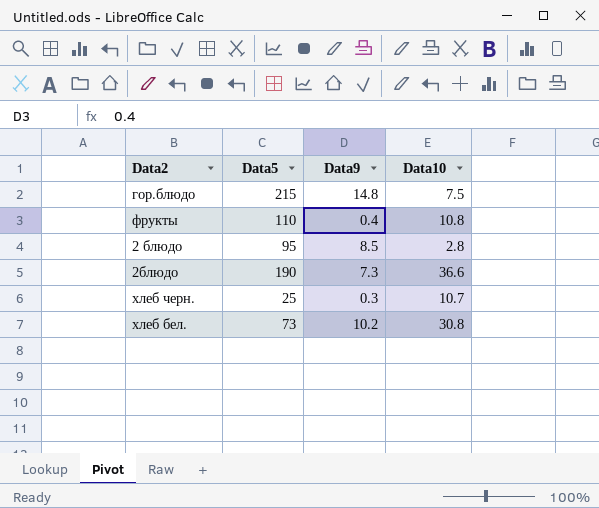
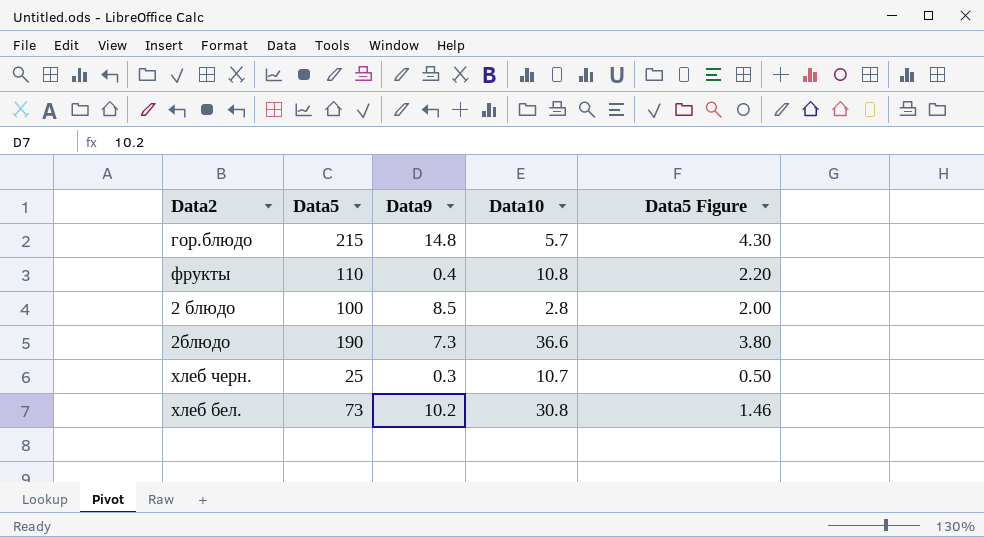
column Data5 Figure | formula: none -> [Data5] * 0.02
гор.блюдо | Data10: 7.5 -> 5.7
2 блюдо | Data5: 95 -> 100

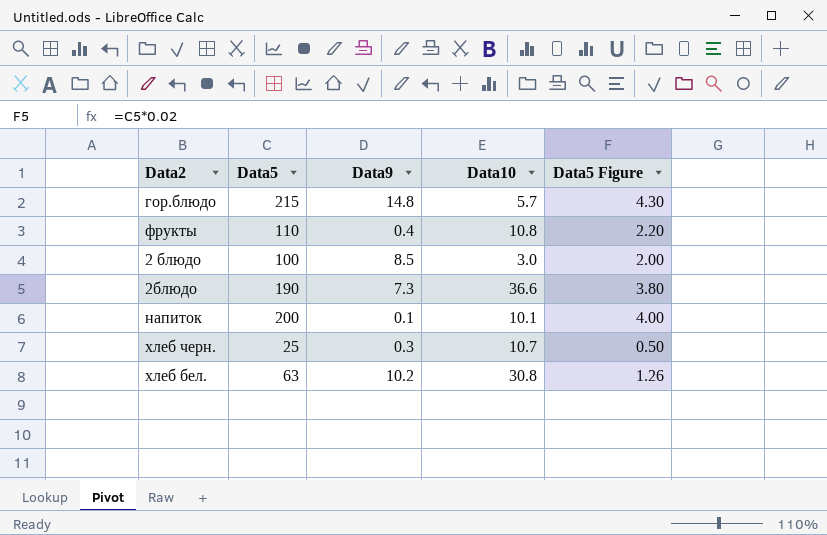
2 блюдо | Data10: 2.8 -> 3.0
row напиток: none -> 200 | 0.1 | 10.1 | 4.00
хлеб бел. | Data5: 73 -> 63
хлеб бел. | Data5 Figure: 1.46 -> 1.26

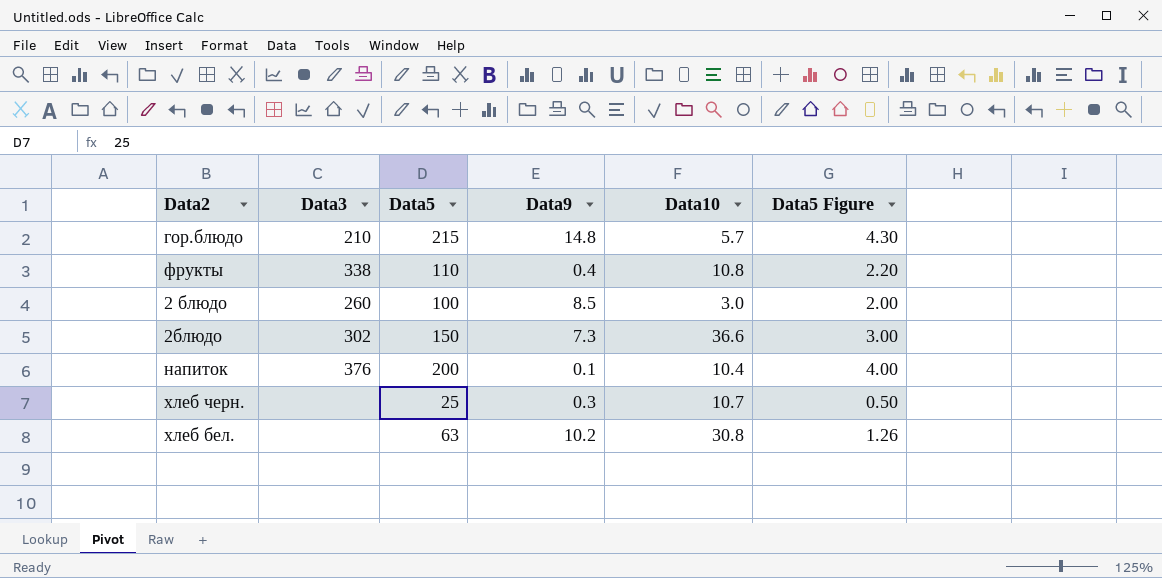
column Data3 | position: none -> 2
2блюдо | Data5: 190 -> 150
2блюдо | Data5 Figure: 3.80 -> 3.00
напиток | Data10: 10.1 -> 10.4

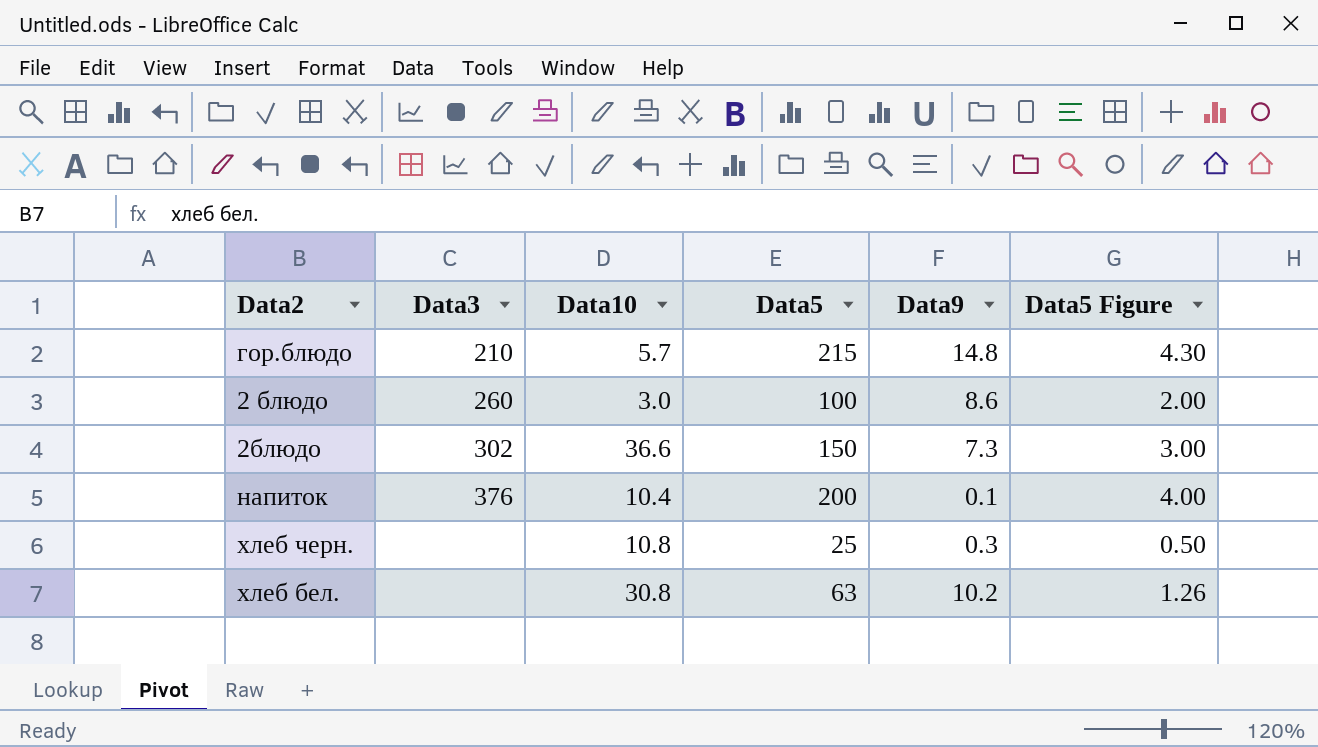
column Data10 | position: 5 -> 3
row фрукты: 338 | 110 | 0.4 | 10.8 | 2.20 -> none
2 блюдо | Data9: 8.5 -> 8.6
хлеб черн. | Data10: 10.7 -> 10.8

